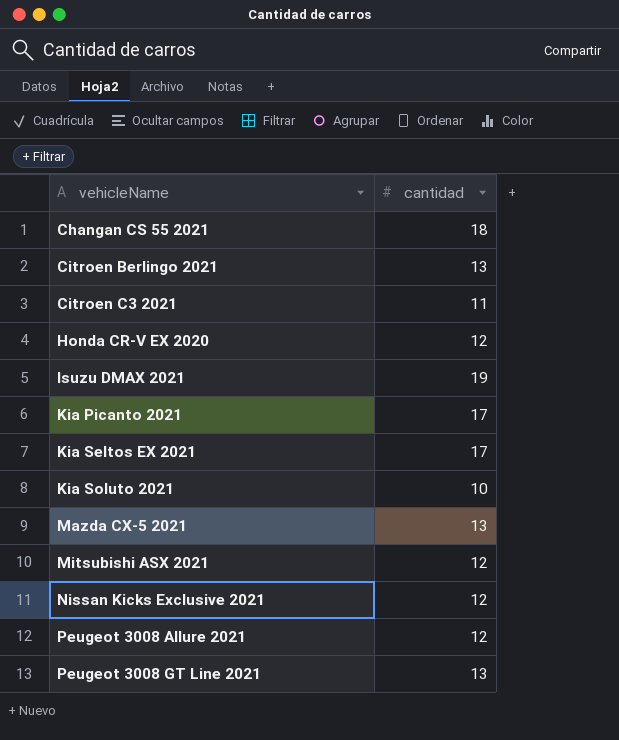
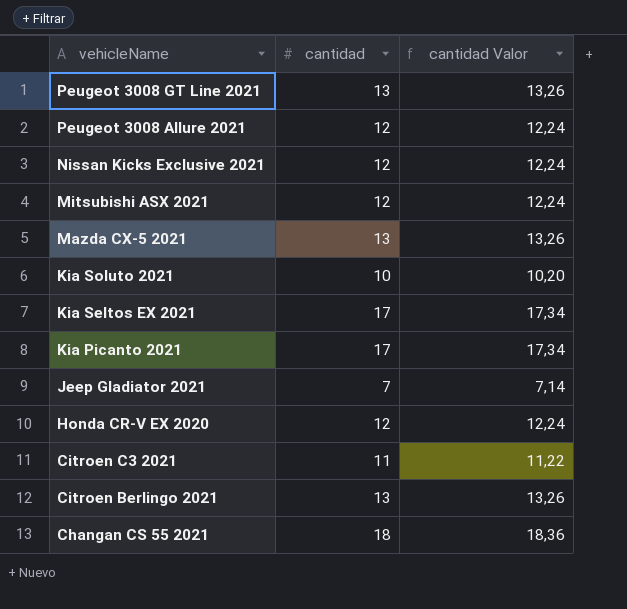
row order: vehicleName ascending -> vehicleName descending
column cantidad Valor | formula: none -> [cantidad] * 1,02
row Isuzu DMAX 2021: 19 -> none
row Jeep Gladiator 2021: none -> 7 | 7,14

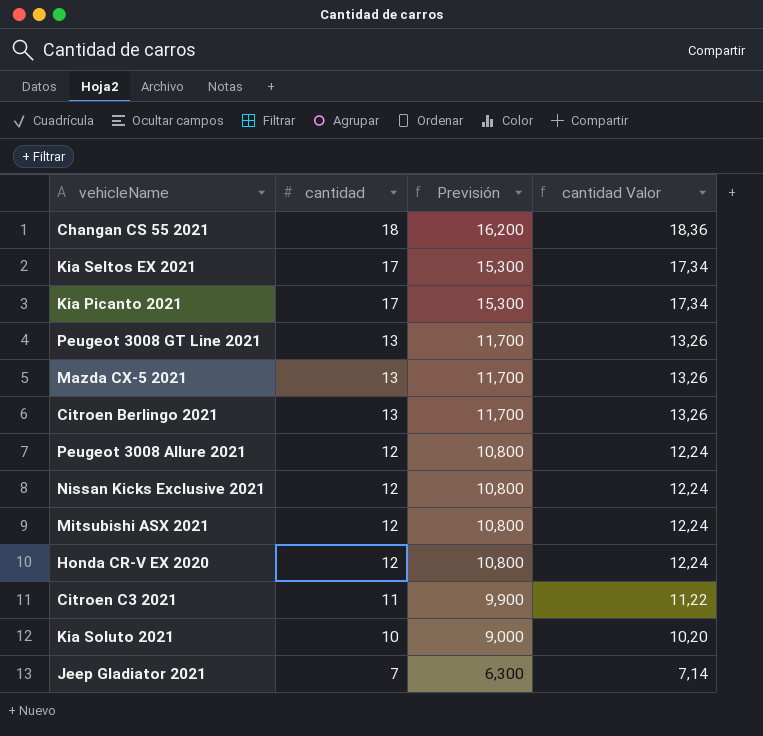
row order: vehicleName descending -> cantidad descending
column Previsión | formula: none -> [cantidad] * 0,9

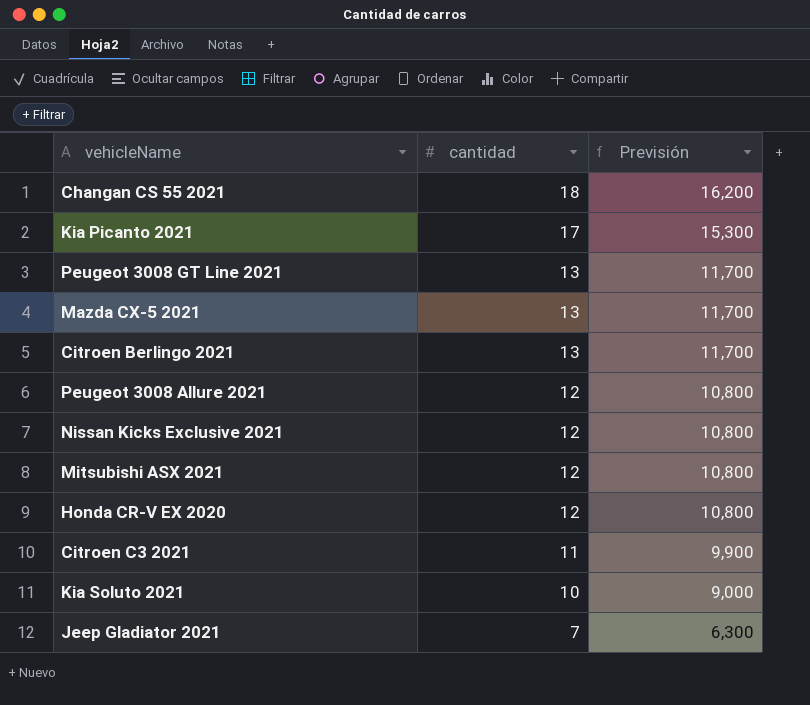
column cantidad Valor | formula: [cantidad] * 1,02 -> none
row Kia Seltos EX 2021: 17 | 15,300 | 17,34 -> none

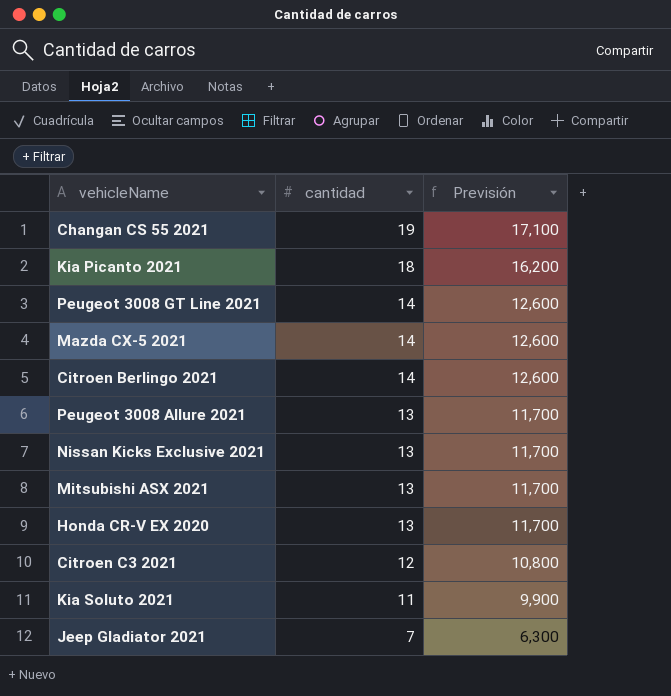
Changan CS 55 2021 | cantidad: 18 -> 19
Changan CS 55 2021 | Previsión: 16,200 -> 17,100
Kia Picanto 2021 | cantidad: 17 -> 18
Kia Picanto 2021 | Previsión: 15,300 -> 16,200
Peugeot 3008 GT Line 2021 | cantidad: 13 -> 14
Peugeot 3008 GT Line 2021 | Previsión: 11,700 -> 12,600
Mazda CX-5 2021 | cantidad: 13 -> 14
Mazda CX-5 2021 | Previsión: 11,700 -> 12,600
Citroen Berlingo 2021 | cantidad: 13 -> 14
Citroen Berlingo 2021 | Previsión: 11,700 -> 12,600
Peugeot 3008 Allure 2021 | cantidad: 12 -> 13
Peugeot 3008 Allure 2021 | Previsión: 10,800 -> 11,700
Nissan Kicks Exclusive 2021 | cantidad: 12 -> 13
Nissan Kicks Exclusive 2021 | Previsión: 10,800 -> 11,700
Mitsubishi ASX 2021 | cantidad: 12 -> 13
Mitsubishi ASX 2021 | Previsión: 10,800 -> 11,700
Honda CR-V EX 2020 | cantidad: 12 -> 13
Honda CR-V EX 2020 | Previsión: 10,800 -> 11,700
Citroen C3 2021 | cantidad: 11 -> 12
Citroen C3 2021 | Previsión: 9,900 -> 10,800
Kia Soluto 2021 | cantidad: 10 -> 11
Kia Soluto 2021 | Previsión: 9,000 -> 9,900

